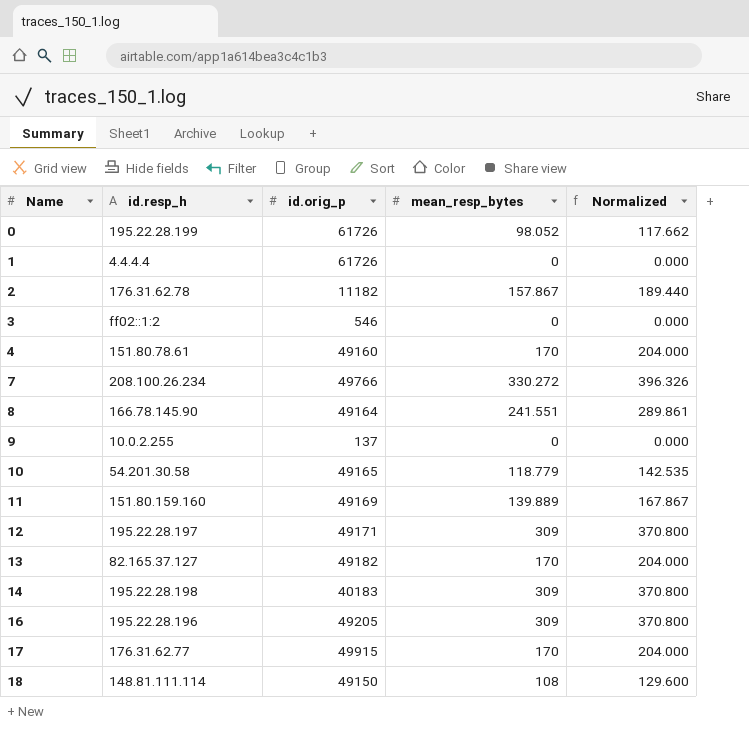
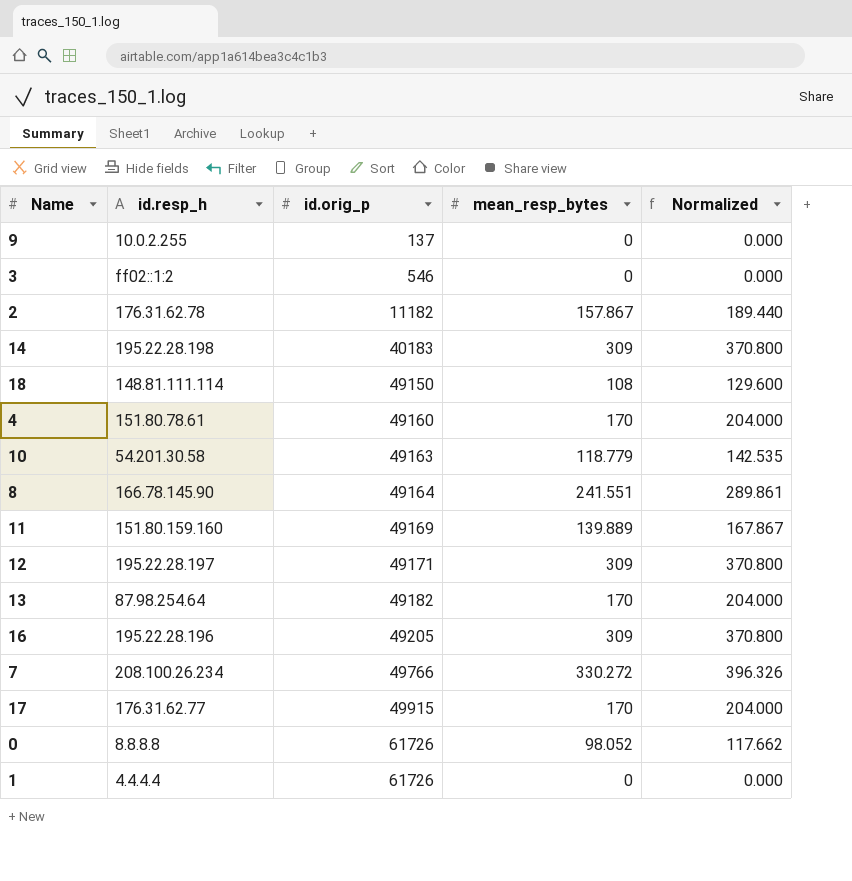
row order: Name ascending -> id.orig_p ascending
10 | id.orig_p: 49165 -> 49163
13 | id.resp_h: 82.165.37.127 -> 87.98.254.64
0 | id.resp_h: 195.22.28.199 -> 8.8.8.8

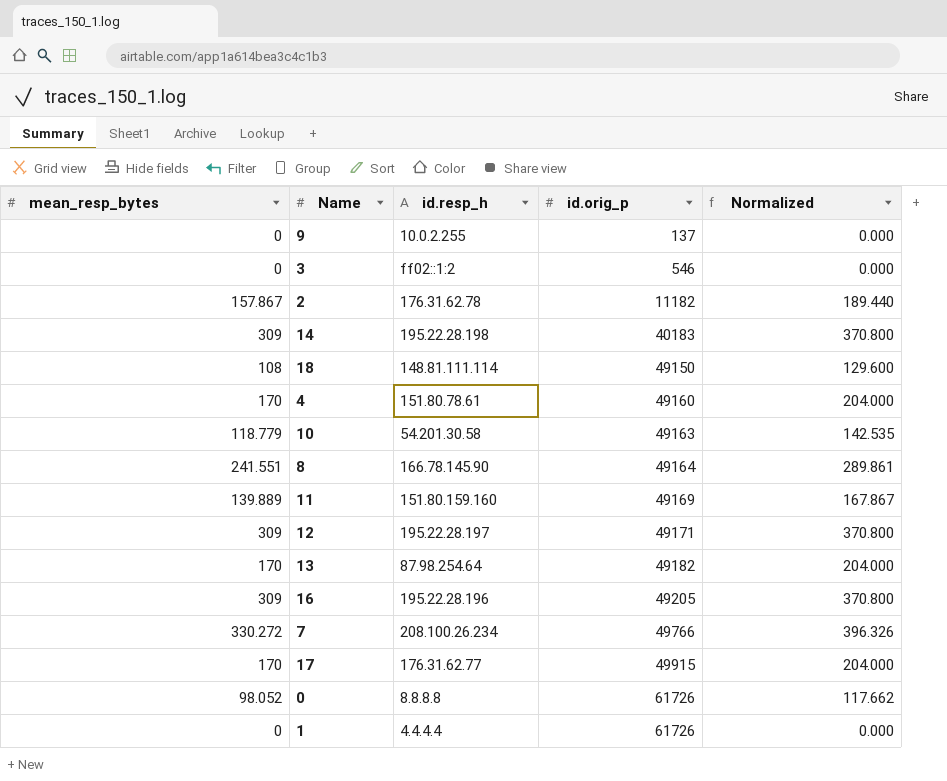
column mean_resp_bytes | position: 4 -> 1

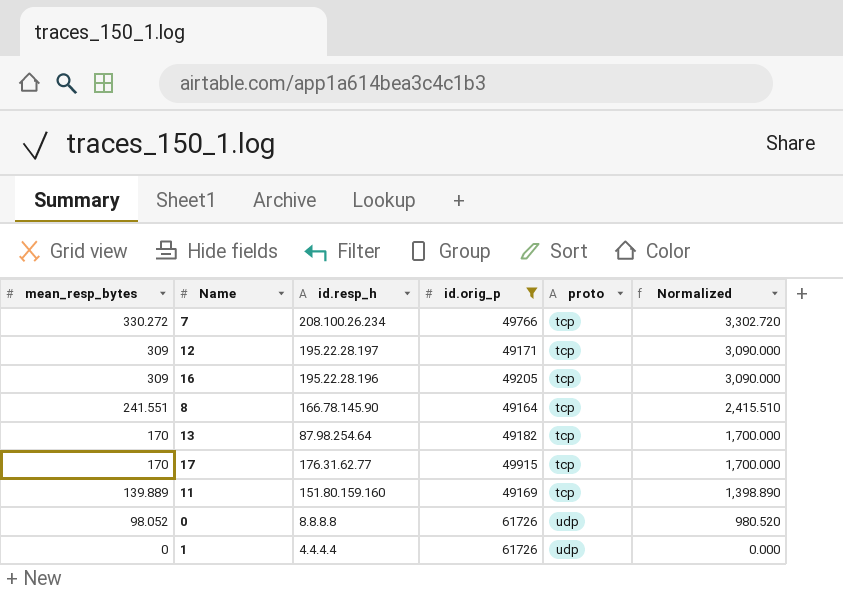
filter: none -> id.orig_p >= 49164
row order: id.orig_p ascending -> mean_resp_bytes descending
column proto | position: none -> 5
column Normalized | formula: [mean_resp_bytes] * 1.2 -> [mean_resp_bytes] * 10

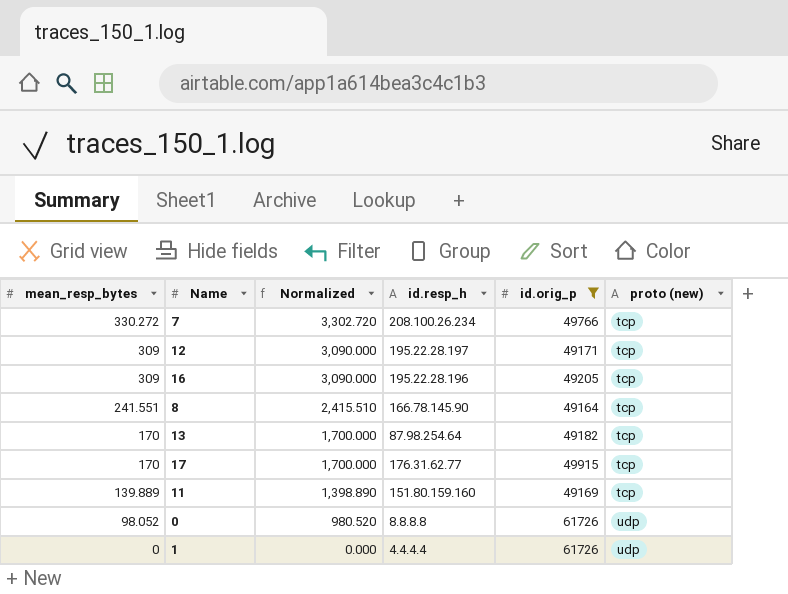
column Normalized | position: 6 -> 3
column name: proto -> proto (new)

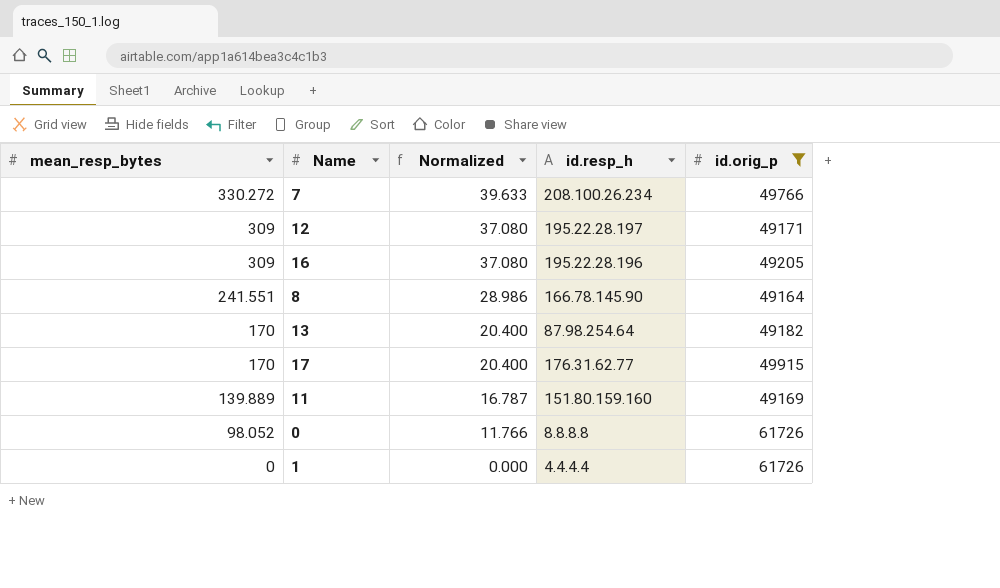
column proto (new) | position: 6 -> none
column Normalized | formula: [mean_resp_bytes] * 10 -> [mean_resp_bytes] * 0.12

